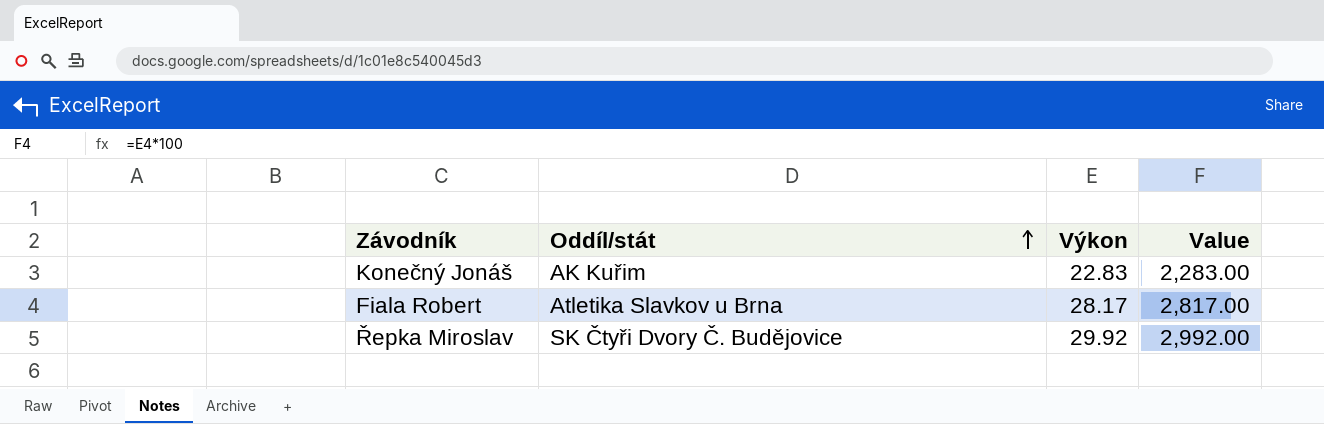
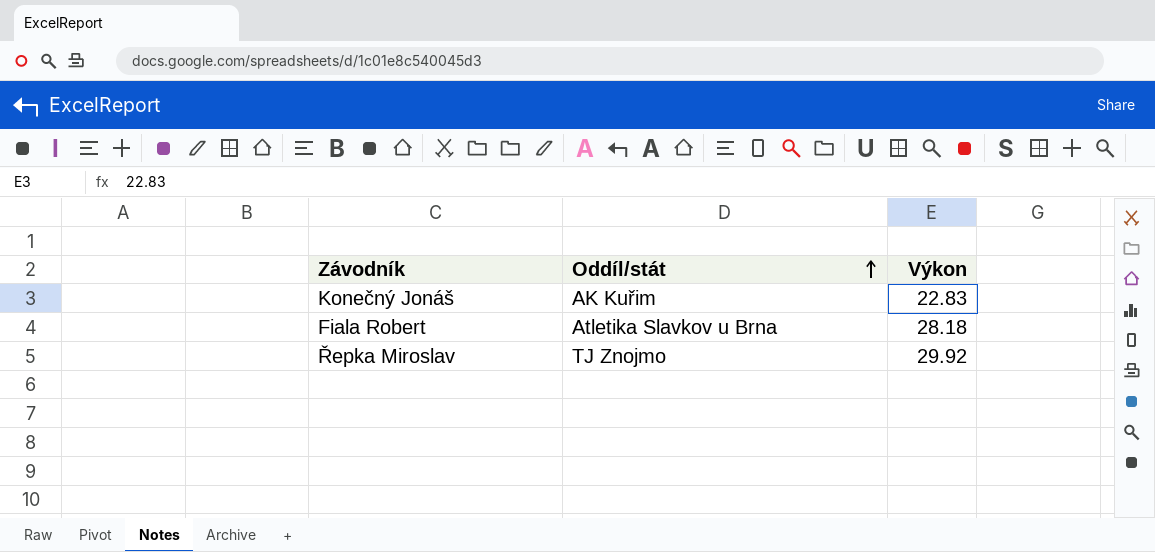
column Value | formula: [Výkon] * 100 -> none
Fiala Robert | Výkon: 28.17 -> 28.18
Řepka Miroslav | Oddíl/stát: SK Čtyři Dvory Č. Budějovice -> TJ Znojmo

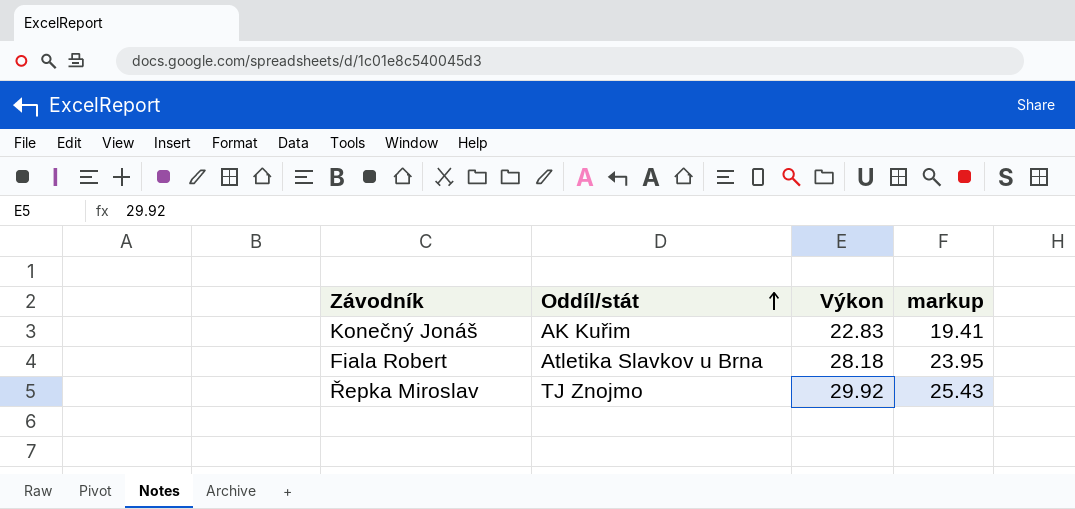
column markup | formula: none -> [Výkon] * 0.85

